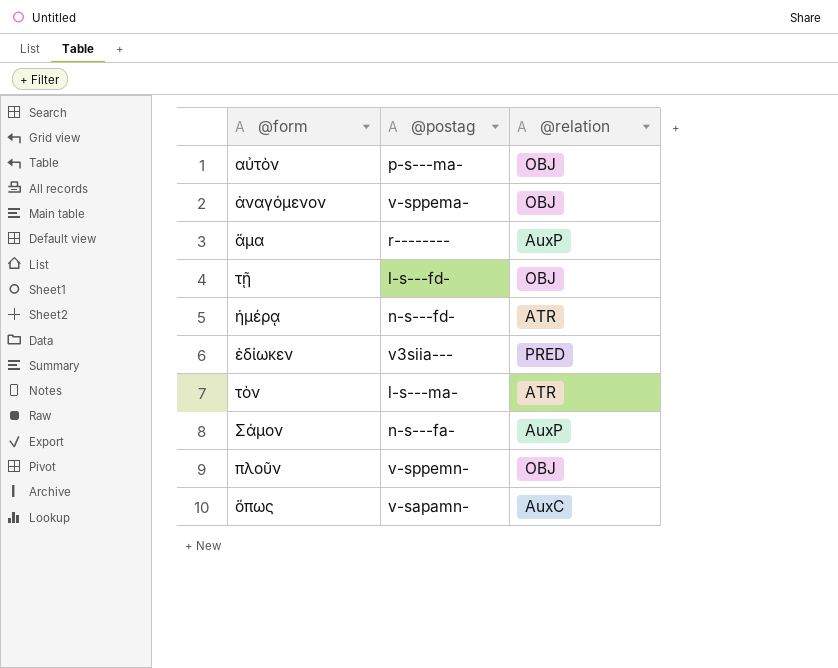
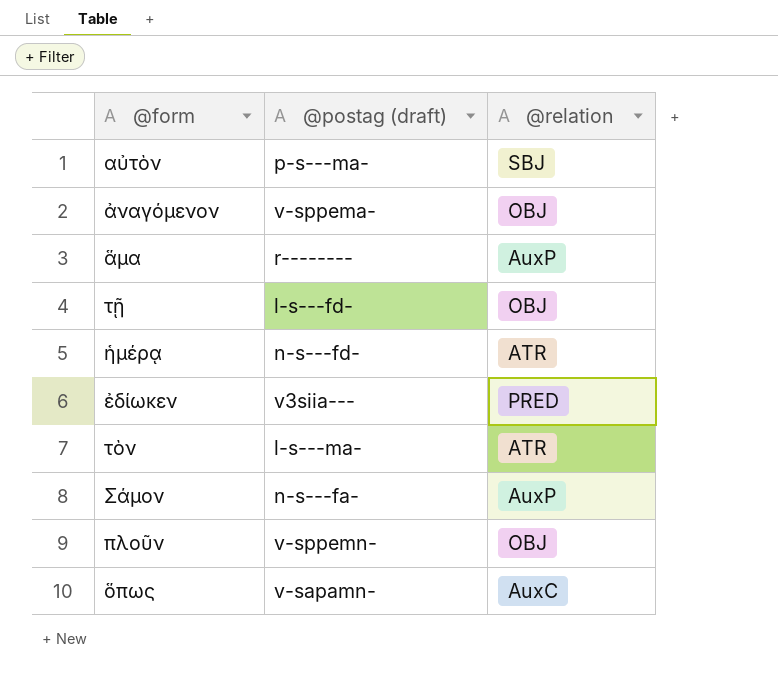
column name: @postag -> @postag (draft)
αὐτὸν | @relation: OBJ -> SBJ

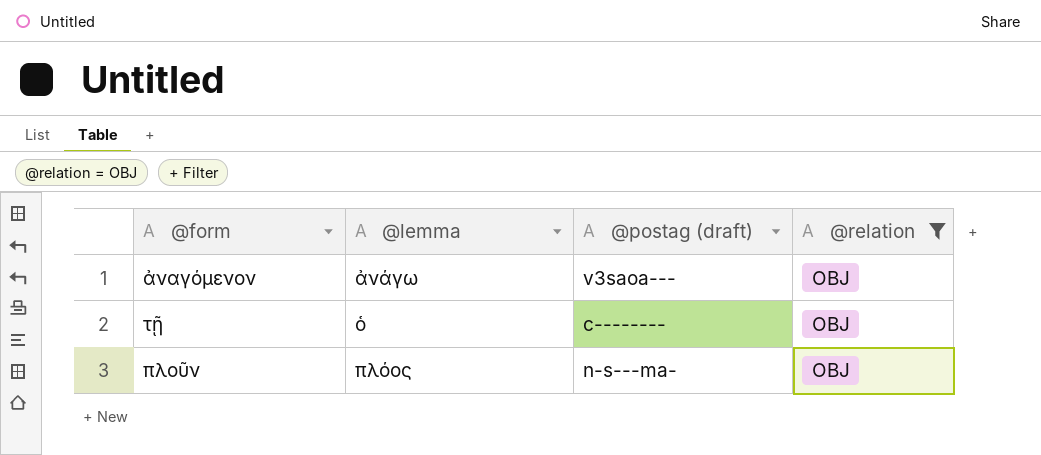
filter: none -> @relation = OBJ
column @lemma | position: none -> 2
ἀναγόμενον | @postag (draft): v-sppema- -> v3saoa---
τῇ | @postag (draft): l-s---fd- -> c--------
πλοῦν | @postag (draft): v-sppemn- -> n-s---ma-

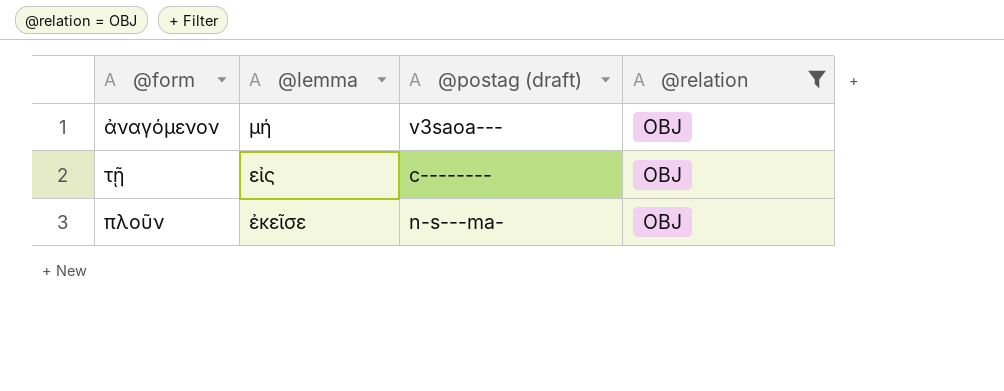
ἀναγόμενον | @lemma: ἀνάγω -> μή
τῇ | @lemma: ὁ -> εἰς
πλοῦν | @lemma: πλόος -> ἐκεῖσε

